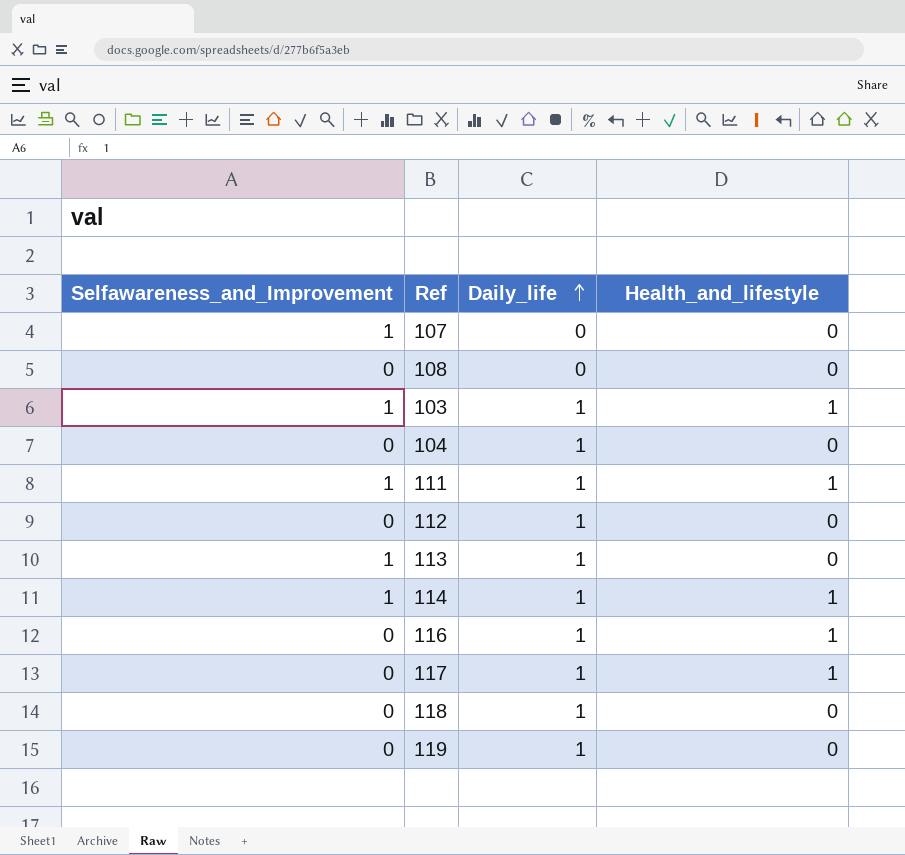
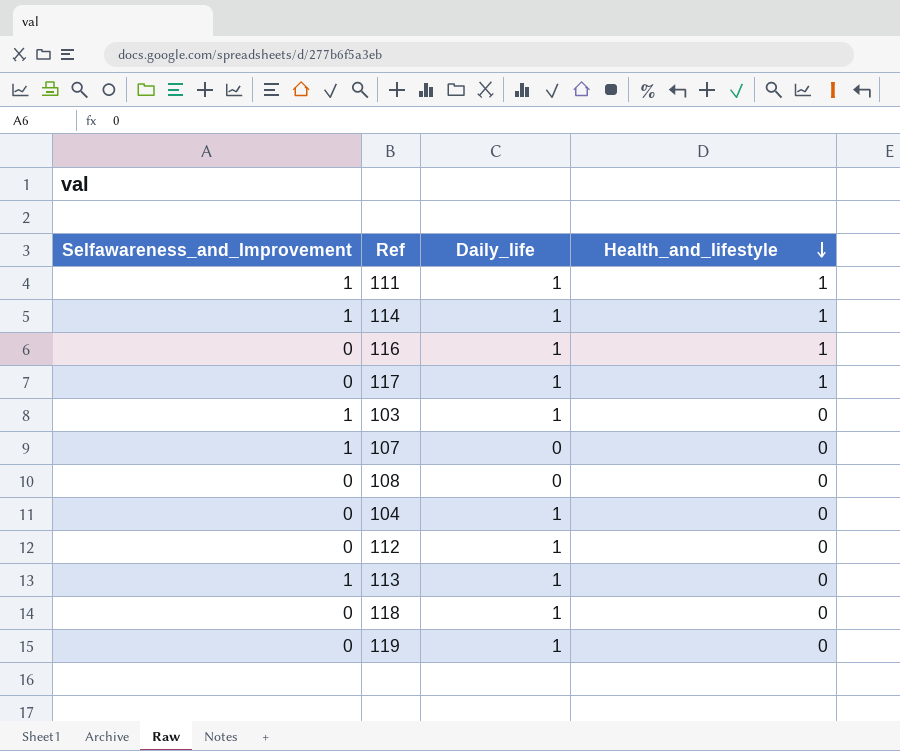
row order: Daily_life ascending -> Health_and_lifestyle descending
103 | Health_and_lifestyle: 1 -> 0

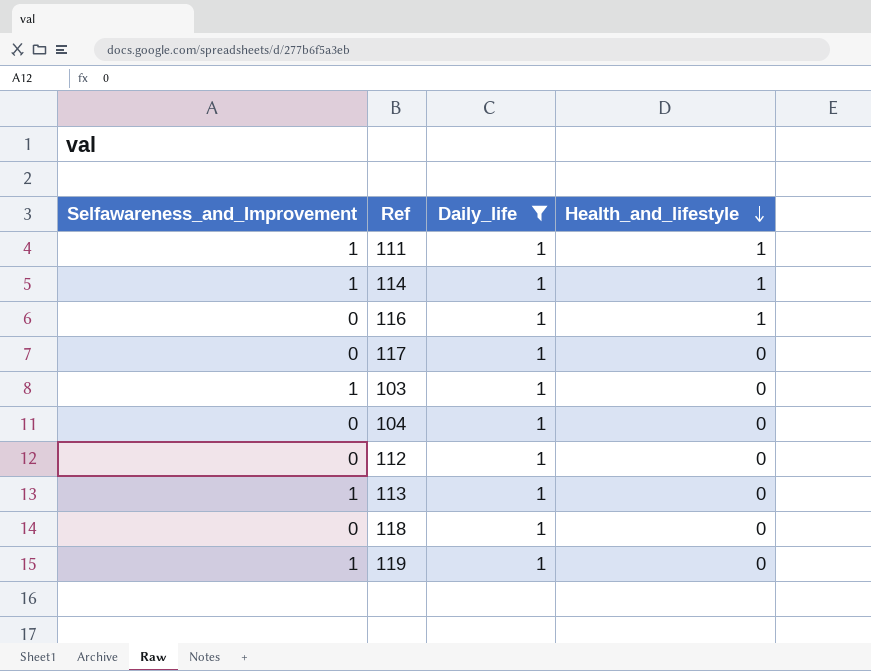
filter: none -> Daily_life = 1
117 | Health_and_lifestyle: 1 -> 0
119 | Selfawareness_and_Improvement: 0 -> 1

